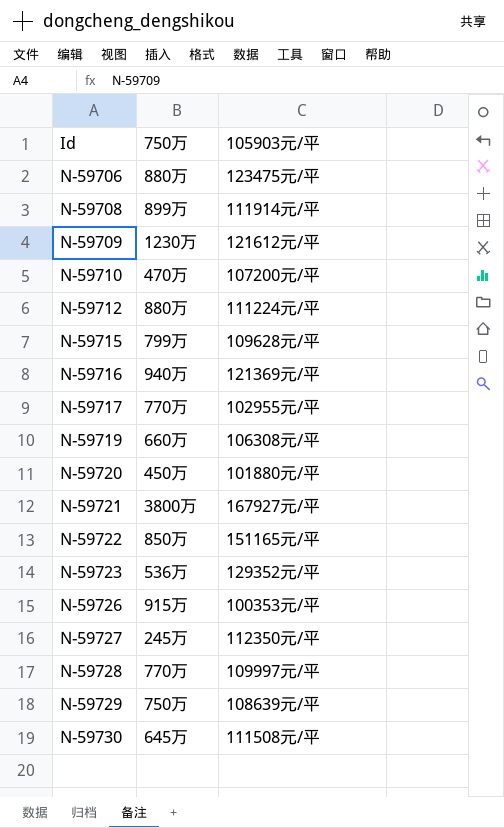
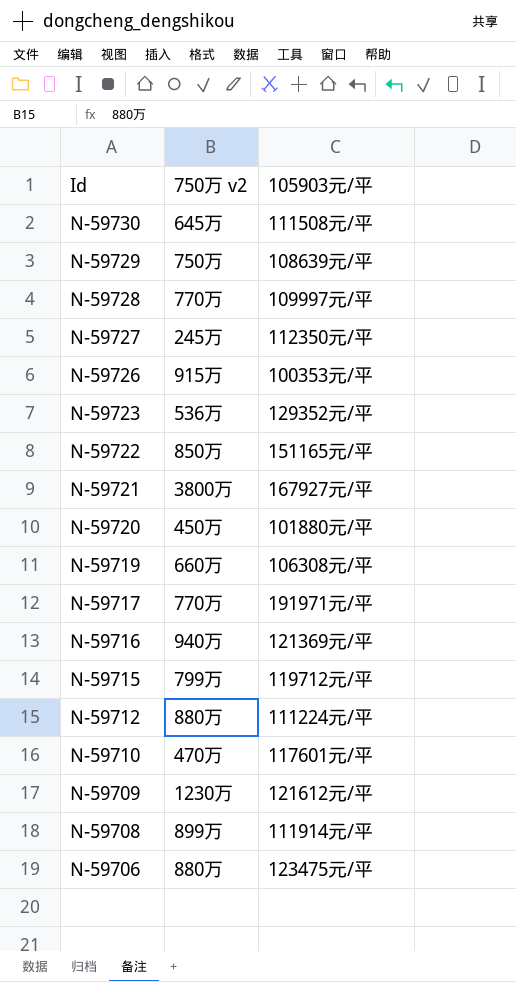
row order: Id ascending -> Id descending
column name: 750万 -> 750万 v2
N-59717 | 105903元/平: 102955元/平 -> 191971元/平
N-59715 | 105903元/平: 109628元/平 -> 119712元/平
N-59710 | 105903元/平: 107200元/平 -> 117601元/平

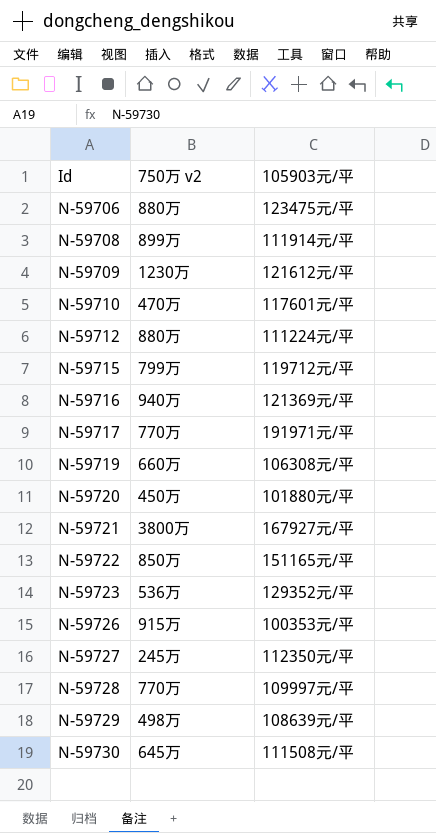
row order: Id descending -> Id ascending
N-59729 | 750万 v2: 750万 -> 498万

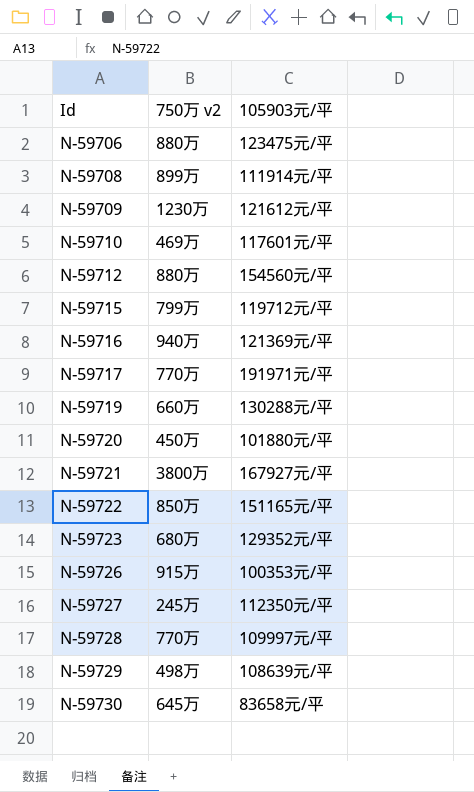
N-59710 | 750万 v2: 470万 -> 469万
N-59712 | 105903元/平: 111224元/平 -> 154560元/平
N-59719 | 105903元/平: 106308元/平 -> 130288元/平
N-59723 | 750万 v2: 536万 -> 680万
N-59730 | 105903元/平: 111508元/平 -> 83658元/平

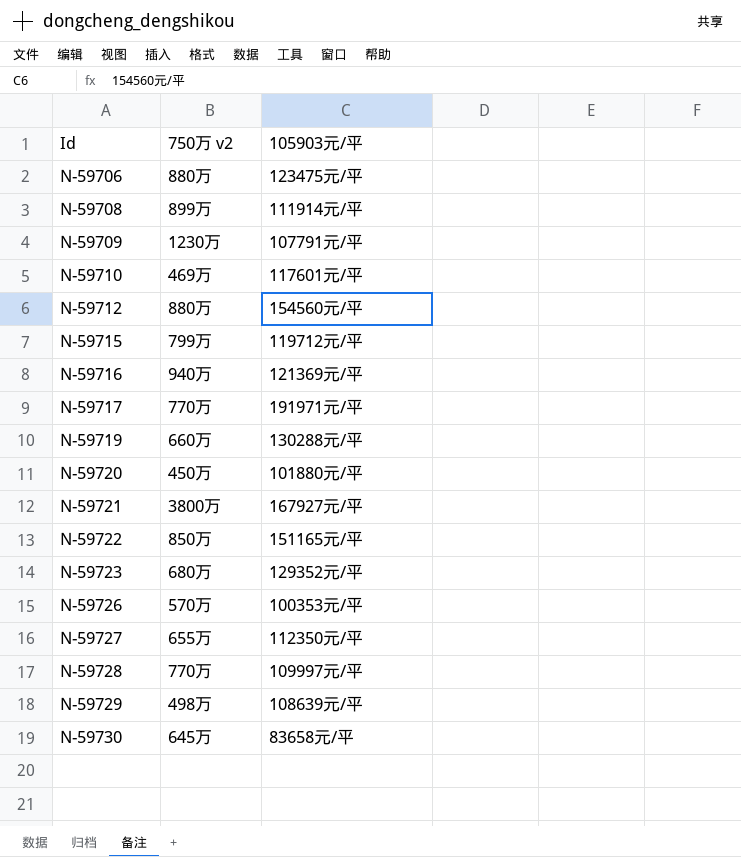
N-59709 | 105903元/平: 121612元/平 -> 107791元/平
N-59726 | 750万 v2: 915万 -> 570万
N-59727 | 750万 v2: 245万 -> 655万

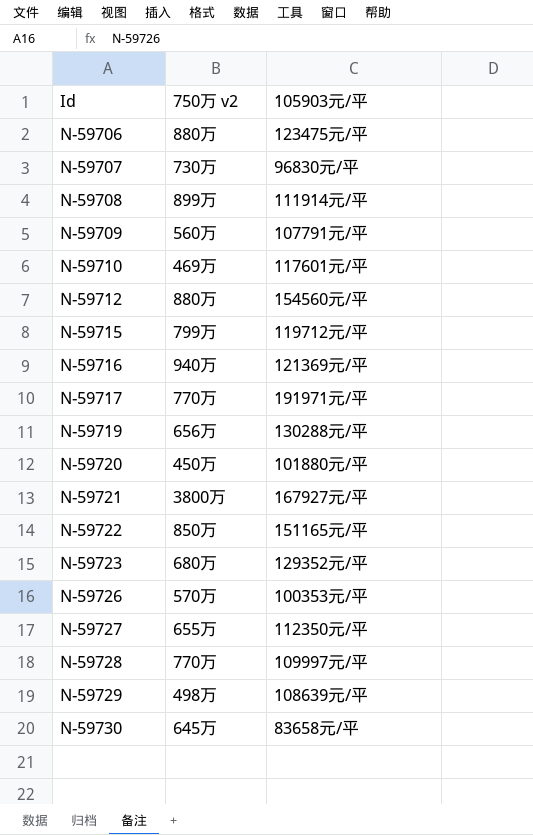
row N-59707: none -> 730万 | 96830元/平
N-59709 | 750万 v2: 1230万 -> 560万
N-59719 | 750万 v2: 660万 -> 656万

